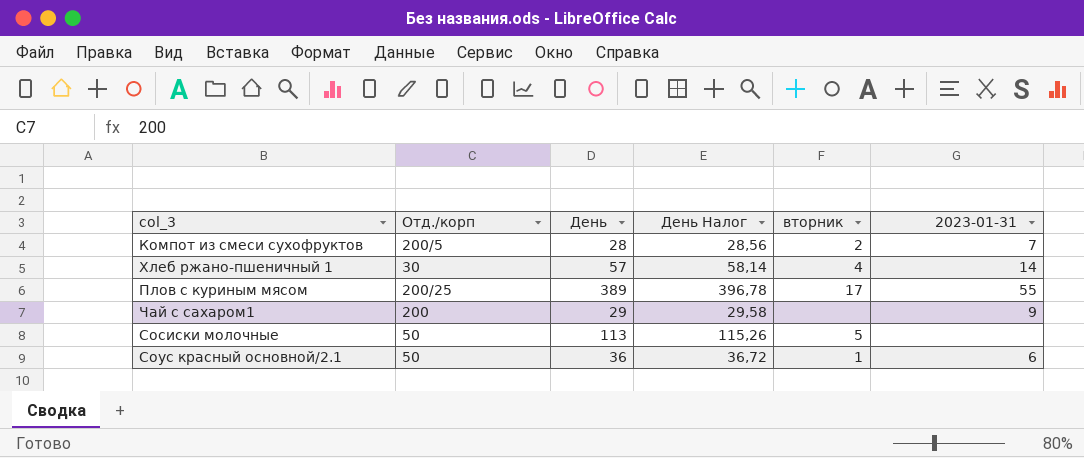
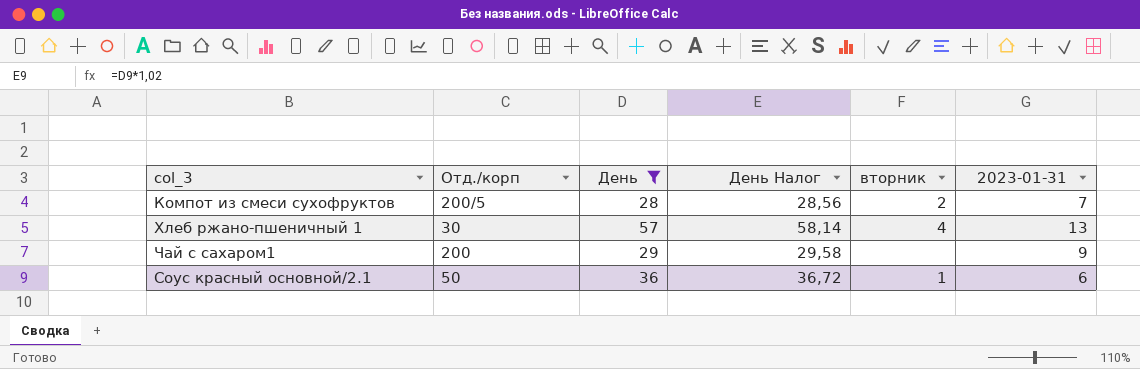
filter: none -> День <= 57
Хлеб ржано-пшеничный 1 | 2023-01-31: 14 -> 13

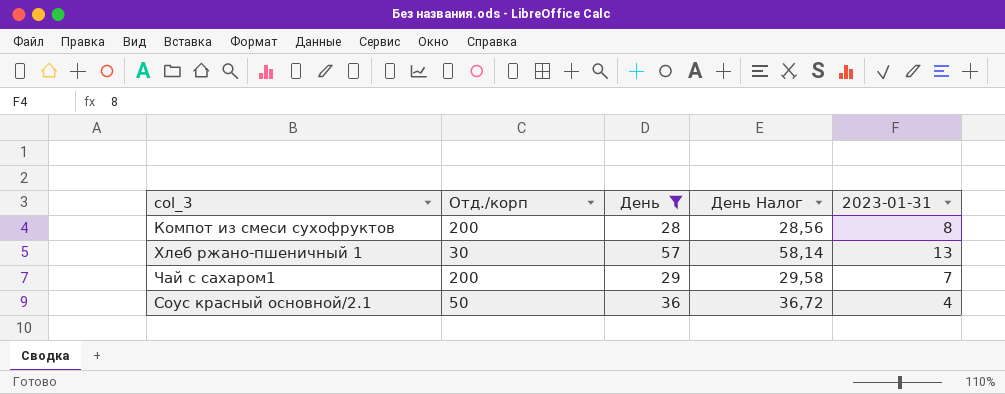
column вторник | position: 5 -> none
Компот из смеси сухофруктов | Отд./корп: 200/5 -> 200
Компот из смеси сухофруктов | 2023-01-31: 7 -> 8
Чай с сахаром1 | 2023-01-31: 9 -> 7
Соус красный основной/2.1 | 2023-01-31: 6 -> 4

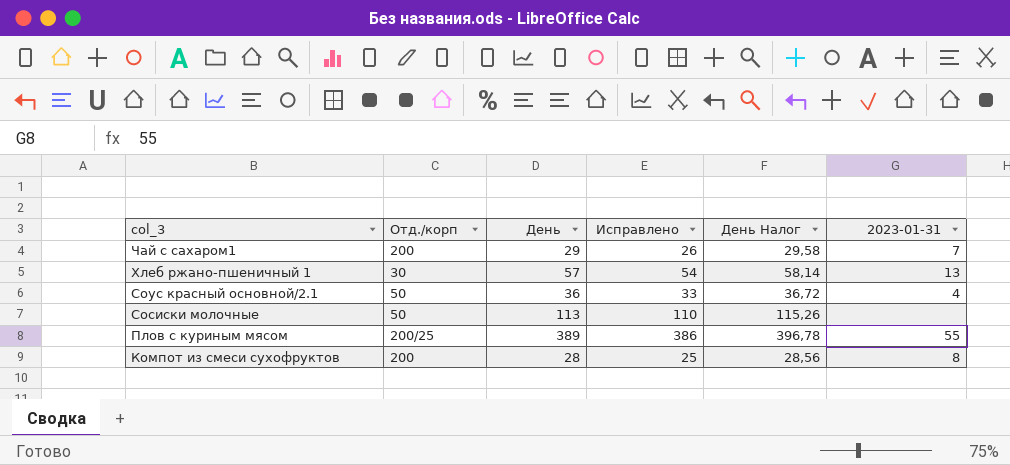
filter: День <= 57 -> none
row order: none -> col_3 descending
column Исправлено | formula: none -> [День] - 3

